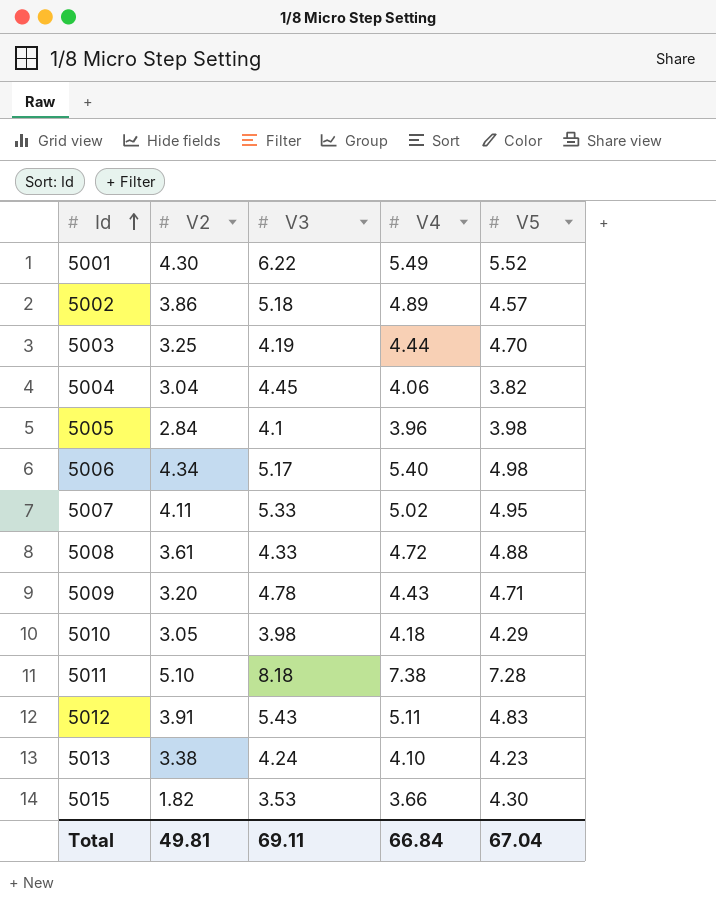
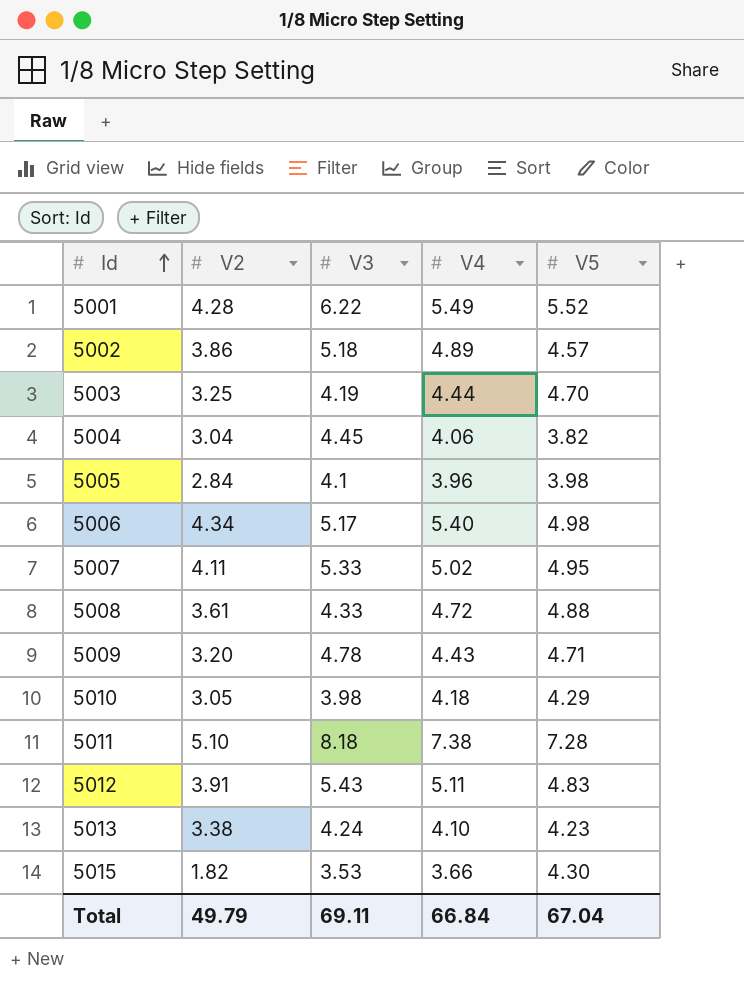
5001 | V2: 4.30 -> 4.28
Total | V2: 49.81 -> 49.79

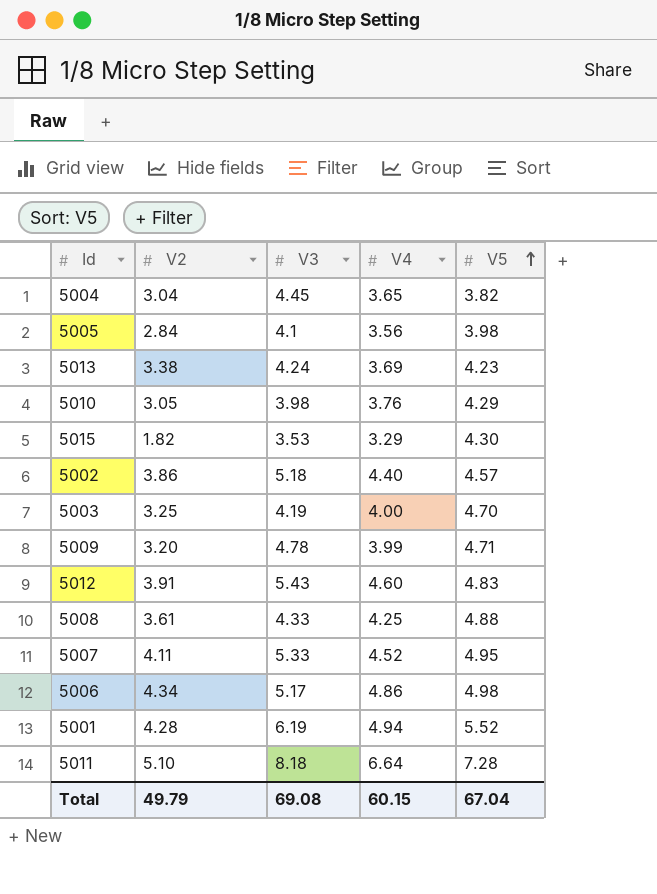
row order: Id ascending -> V5 ascending
5004 | V4: 4.06 -> 3.65
5005 | V4: 3.96 -> 3.56
5013 | V4: 4.10 -> 3.69
5010 | V4: 4.18 -> 3.76
5015 | V4: 3.66 -> 3.29
5002 | V4: 4.89 -> 4.40
5003 | V4: 4.44 -> 4.00
5009 | V4: 4.43 -> 3.99
5012 | V4: 5.11 -> 4.60
5008 | V4: 4.72 -> 4.25
5007 | V4: 5.02 -> 4.52
5006 | V4: 5.40 -> 4.86
5001 | V3: 6.22 -> 6.19
5001 | V4: 5.49 -> 4.94
5011 | V4: 7.38 -> 6.64
Total | V3: 69.11 -> 69.08
Total | V4: 66.84 -> 60.15

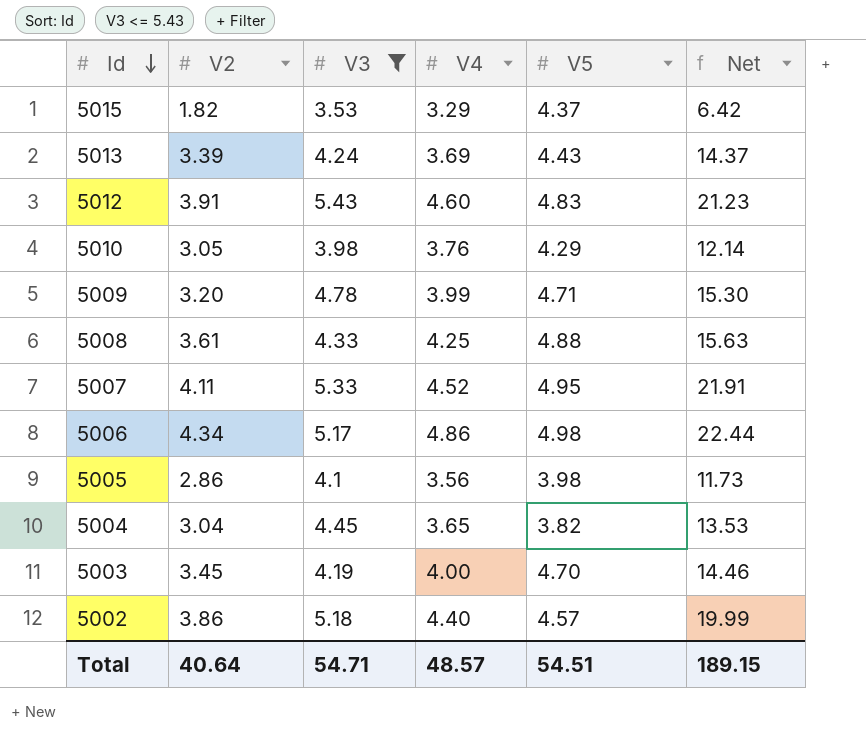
filter: none -> V3 <= 5.43
row order: V5 ascending -> Id descending
column Net | formula: none -> [V2] * [V3]
5015 | V5: 4.30 -> 4.37
5013 | V2: 3.38 -> 3.39
5013 | V5: 4.23 -> 4.43
5005 | V2: 2.84 -> 2.86
5003 | V2: 3.25 -> 3.45
Total | V2: 49.79 -> 40.64
Total | V3: 69.08 -> 54.71
Total | V4: 60.15 -> 48.57
Total | V5: 67.04 -> 54.51

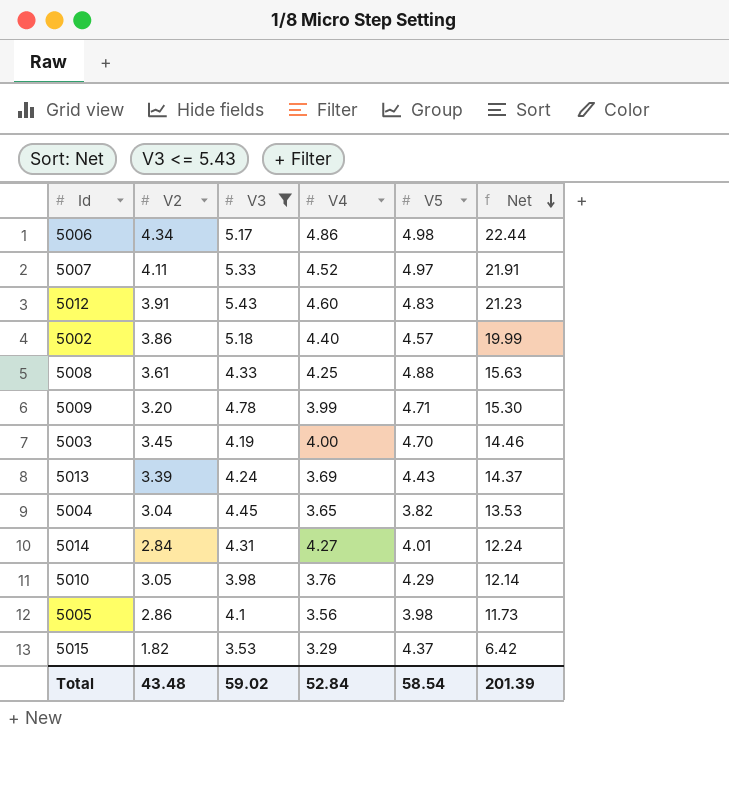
row order: Id descending -> Net descending
5007 | V5: 4.95 -> 4.97
row 5014: none -> 2.84 | 4.31 | 4.27 | 4.01 | 12.24
Total | V2: 40.64 -> 43.48
Total | V3: 54.71 -> 59.02
Total | V4: 48.57 -> 52.84
Total | V5: 54.51 -> 58.54
Total | Net: 189.15 -> 201.39

